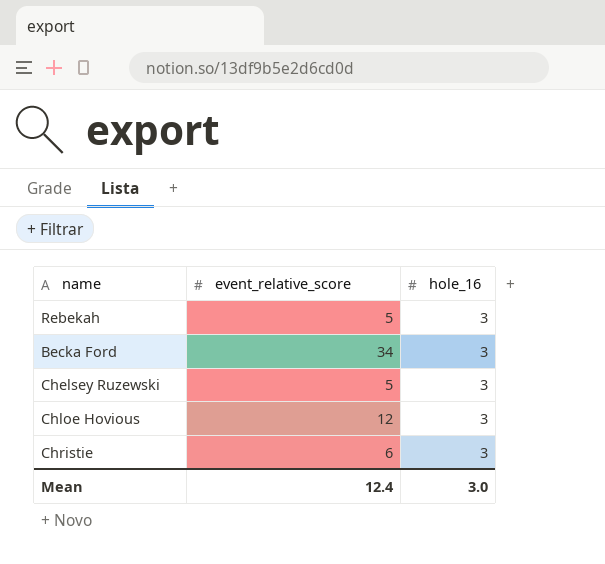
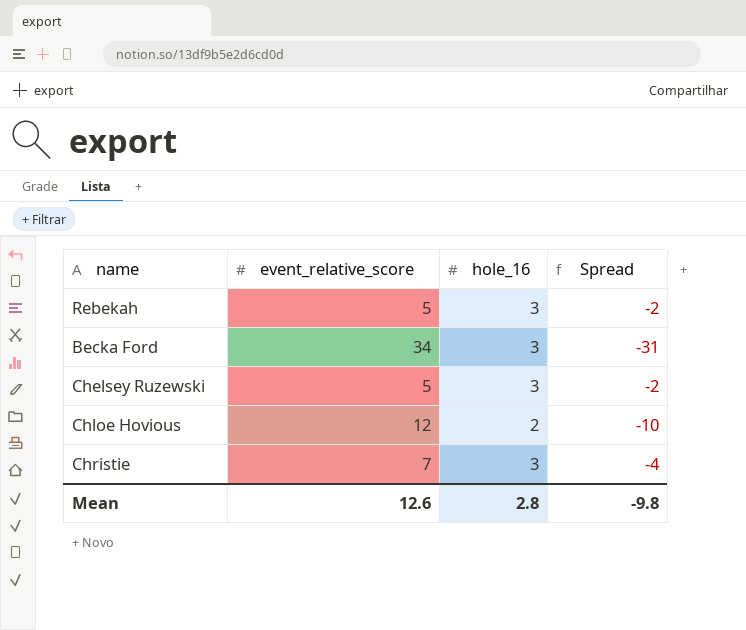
column Spread | formula: none -> [hole_16] - [event_relative_score]
Chloe Hovious | hole_16: 3 -> 2
Christie | event_relative_score: 6 -> 7
Mean | event_relative_score: 12.4 -> 12.6
Mean | hole_16: 3.0 -> 2.8

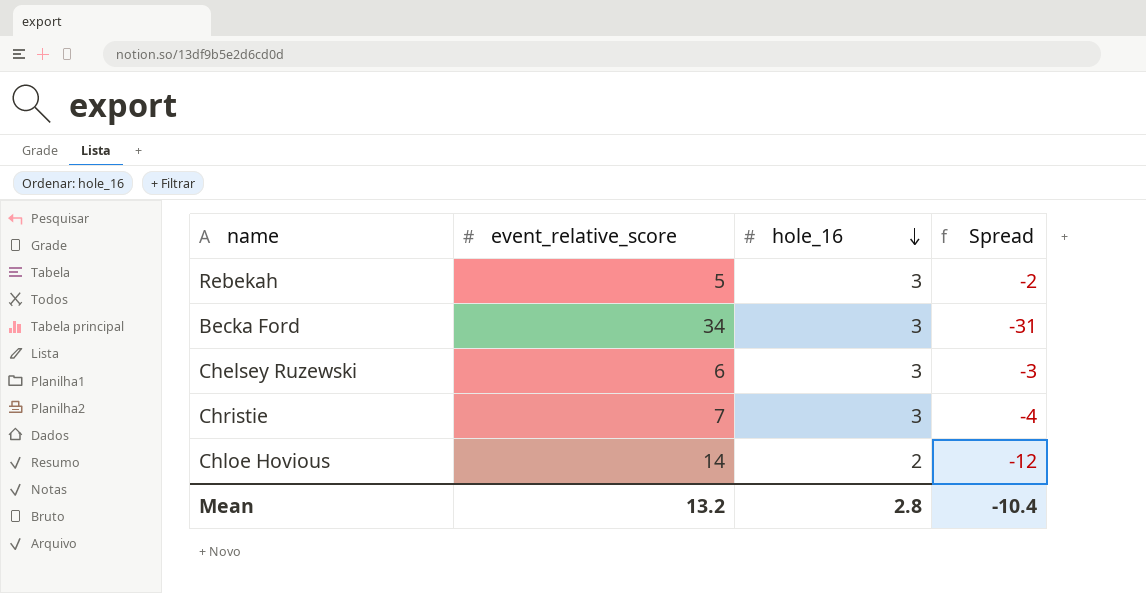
row order: none -> hole_16 descending
Chelsey Ruzewski | event_relative_score: 5 -> 6
Chelsey Ruzewski | Spread: -2 -> -3
Chloe Hovious | event_relative_score: 12 -> 14
Chloe Hovious | Spread: -10 -> -12
Mean | event_relative_score: 12.6 -> 13.2
Mean | Spread: -9.8 -> -10.4

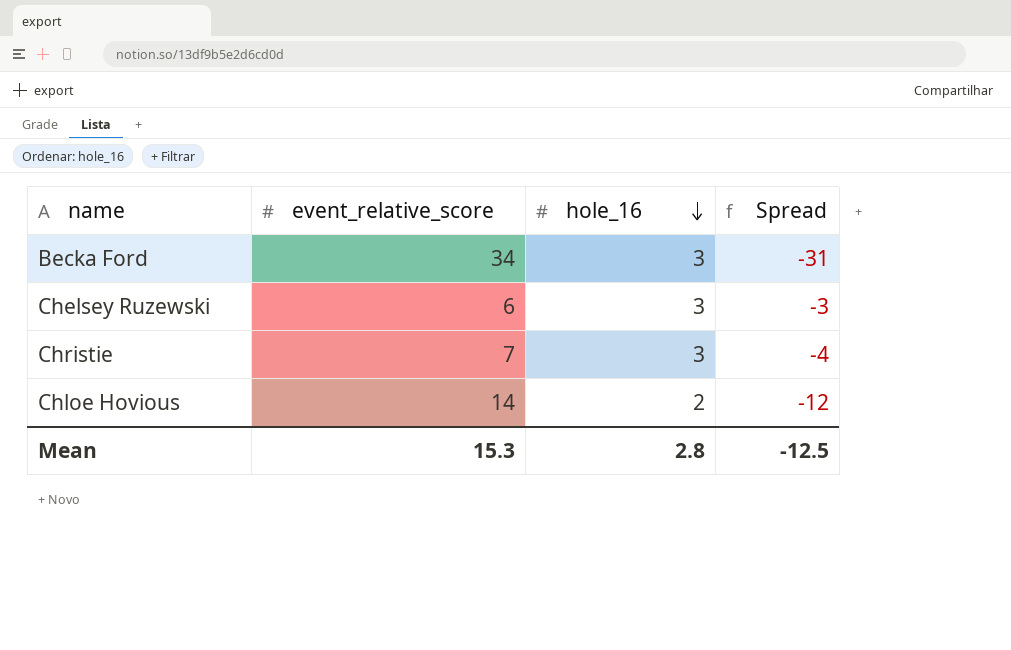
row Rebekah: 5 | 3 | -2 -> none
Mean | event_relative_score: 13.2 -> 15.3
Mean | Spread: -10.4 -> -12.5

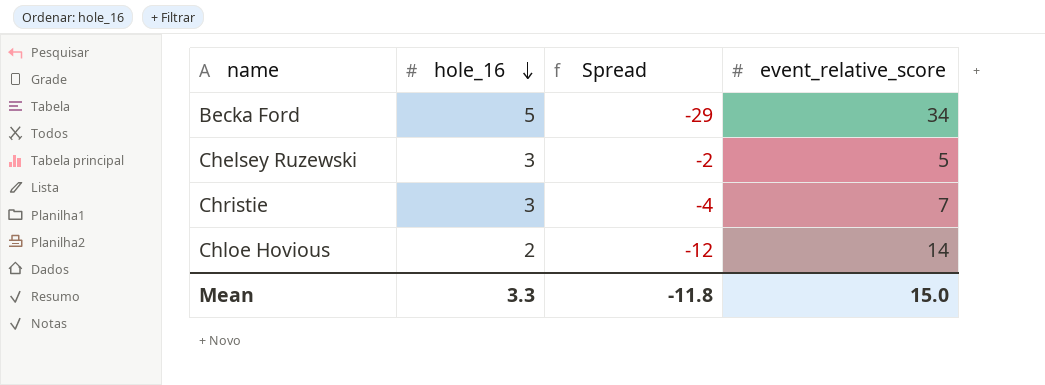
column event_relative_score | position: 2 -> 4
Becka Ford | hole_16: 3 -> 5
Becka Ford | Spread: -31 -> -29
Chelsey Ruzewski | Spread: -3 -> -2
Chelsey Ruzewski | event_relative_score: 6 -> 5
Mean | hole_16: 2.8 -> 3.3
Mean | Spread: -12.5 -> -11.8
Mean | event_relative_score: 15.3 -> 15.0

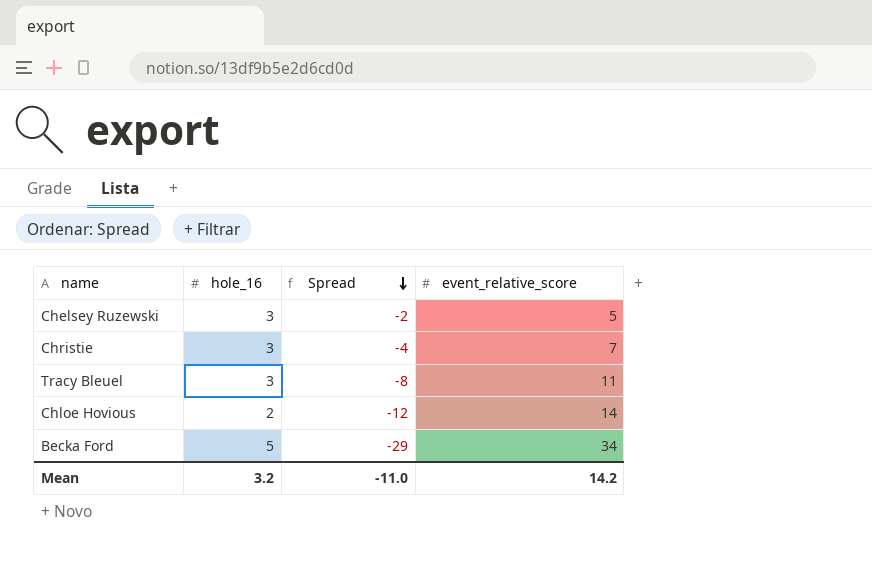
row order: hole_16 descending -> Spread descending
row Tracy Bleuel: none -> 3 | -8 | 11
Mean | hole_16: 3.3 -> 3.2
Mean | Spread: -11.8 -> -11.0
Mean | event_relative_score: 15.0 -> 14.2

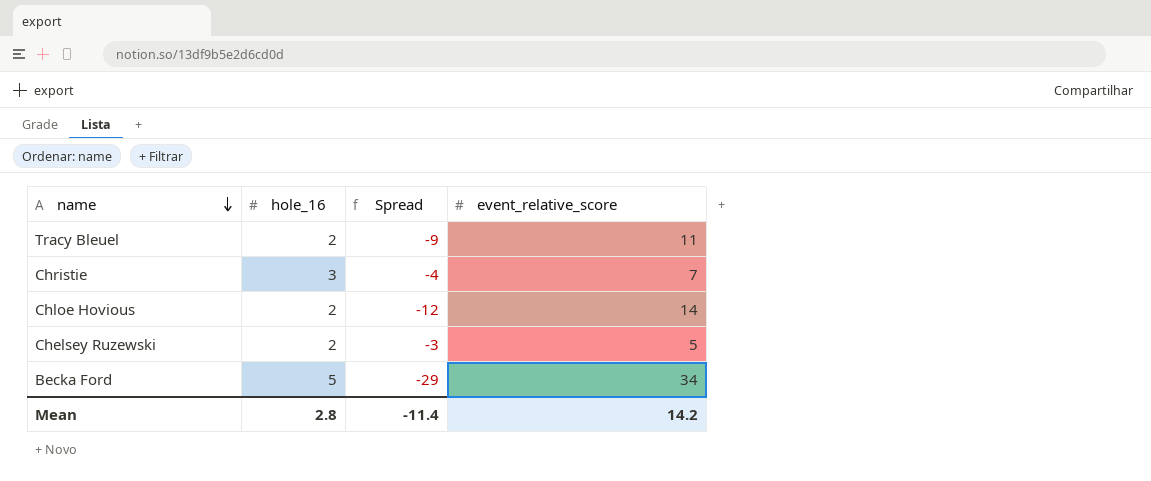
row order: Spread descending -> name descending
Tracy Bleuel | hole_16: 3 -> 2
Tracy Bleuel | Spread: -8 -> -9
Chelsey Ruzewski | hole_16: 3 -> 2
Chelsey Ruzewski | Spread: -2 -> -3
Mean | hole_16: 3.2 -> 2.8
Mean | Spread: -11.0 -> -11.4

